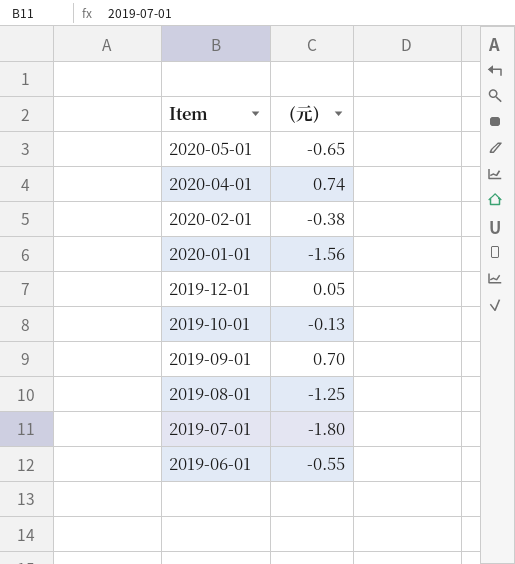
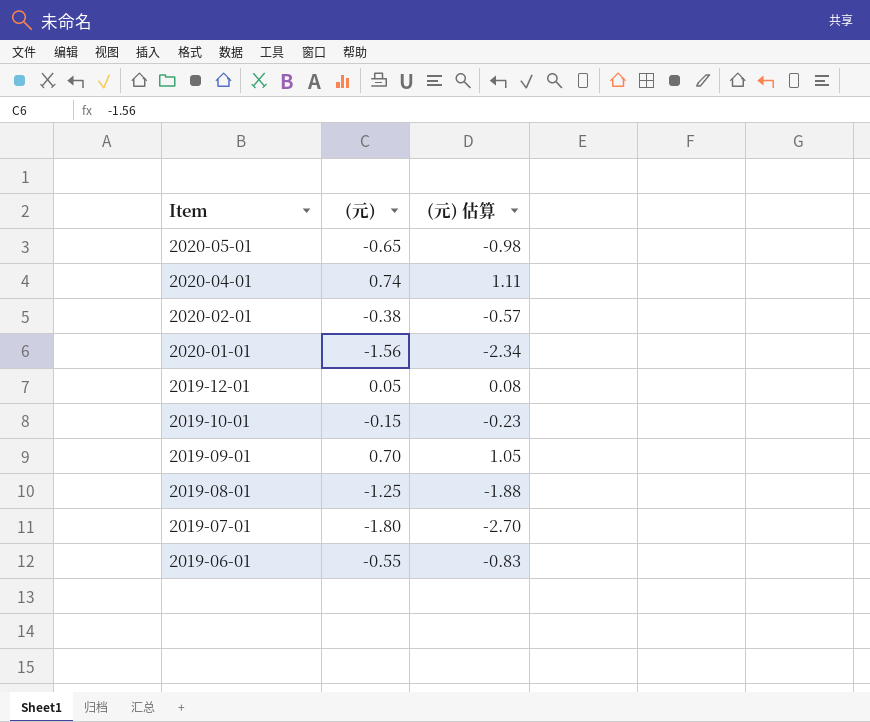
column (元) 估算 | formula: none -> [(元)] * 1.5
2019-10-01 | (元): -0.13 -> -0.15

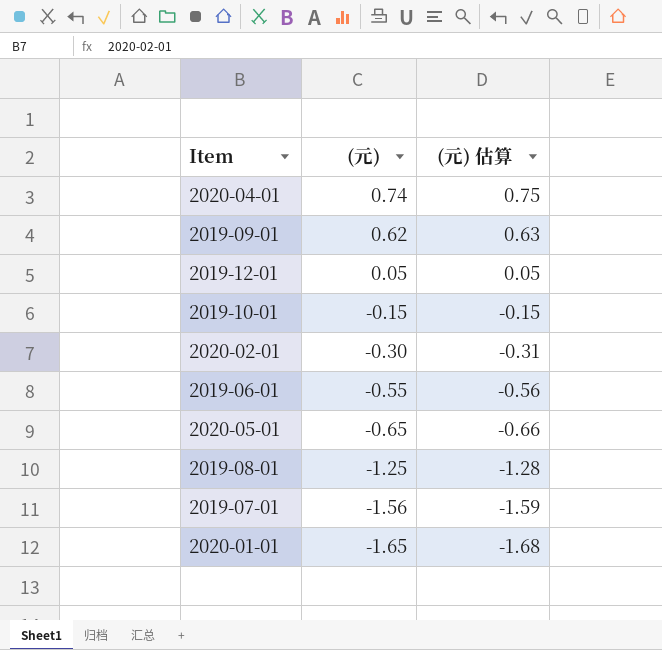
row order: Item descending -> (元) descending
column (元) 估算 | formula: [(元)] * 1.5 -> [(元)] * 1.02
2019-09-01 | (元): 0.70 -> 0.62
2020-02-01 | (元): -0.38 -> -0.30
2019-07-01 | (元): -1.80 -> -1.56
2020-01-01 | (元): -1.56 -> -1.65

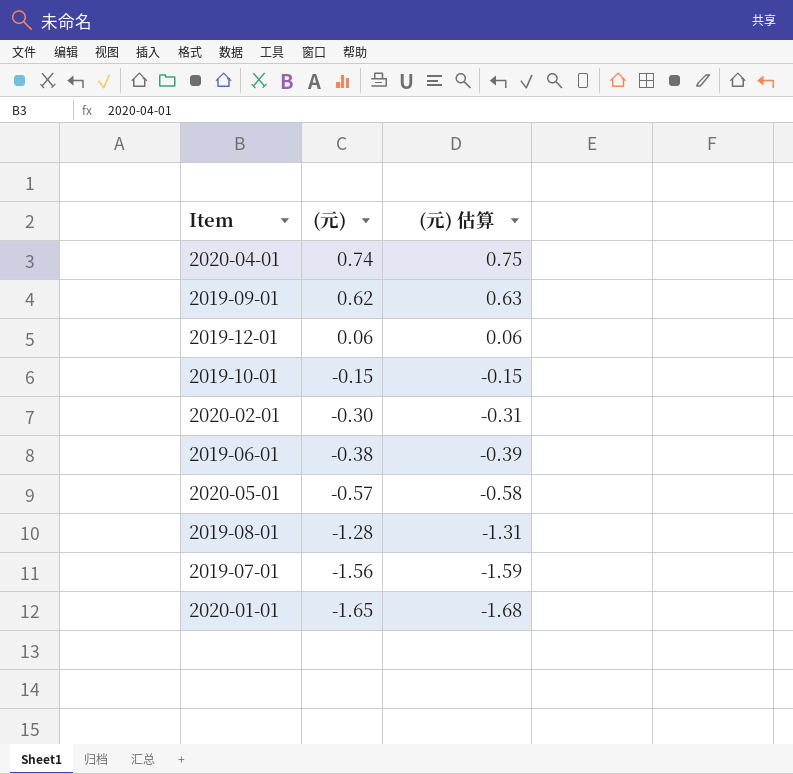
2019-12-01 | (元): 0.05 -> 0.06
2019-12-01 | (元) 估算: 0.05 -> 0.06
2019-06-01 | (元): -0.55 -> -0.38
2019-06-01 | (元) 估算: -0.56 -> -0.39
2020-05-01 | (元): -0.65 -> -0.57
2020-05-01 | (元) 估算: -0.66 -> -0.58
2019-08-01 | (元): -1.25 -> -1.28
2019-08-01 | (元) 估算: -1.28 -> -1.31

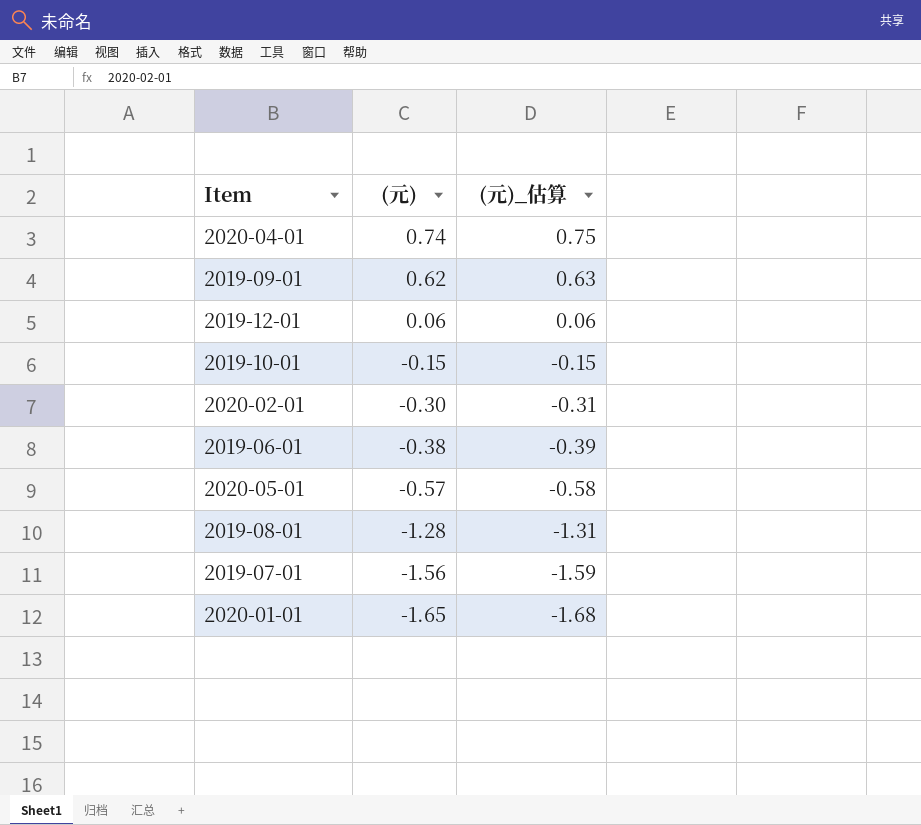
column name: (元) 估算 -> (元)_估算

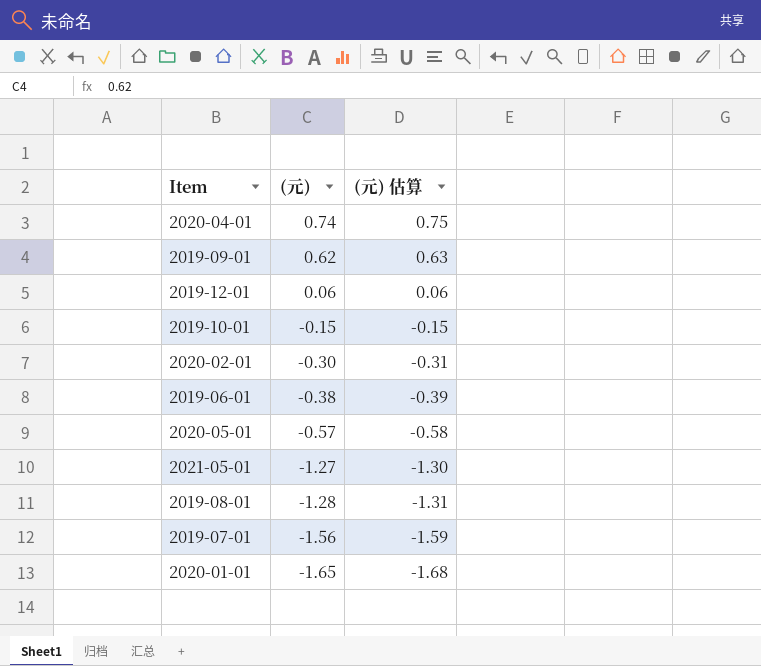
column name: (元)_估算 -> (元) 估算
row 2021-05-01: none -> -1.27 | -1.30

